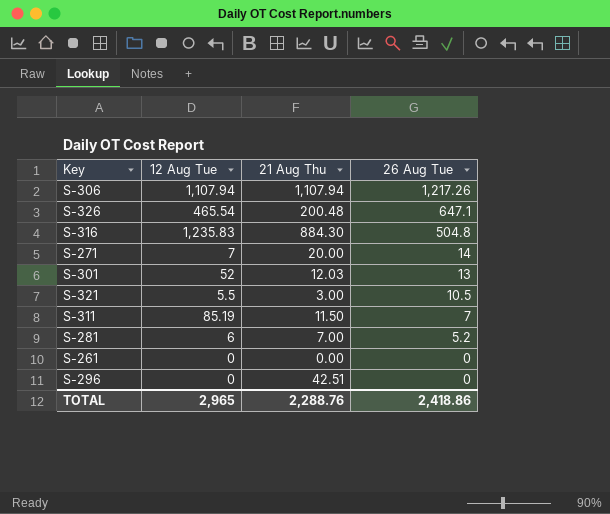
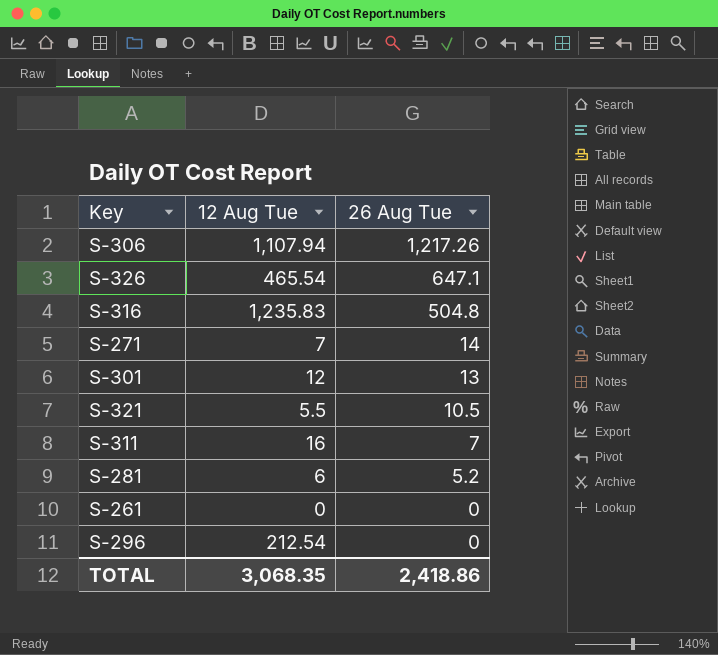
column 21 Aug Thu | position: 3 -> none
S-301 | 12 Aug Tue: 52 -> 12
S-311 | 12 Aug Tue: 85.19 -> 16
S-296 | 12 Aug Tue: 0 -> 212.54
TOTAL | 12 Aug Tue: 2,965 -> 3,068.35

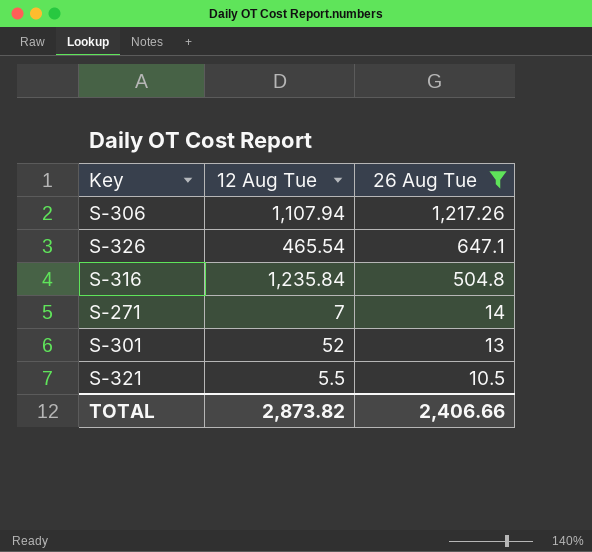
filter: none -> 26 Aug Tue >= 10.5
S-316 | 12 Aug Tue: 1,235.83 -> 1,235.84
S-301 | 12 Aug Tue: 12 -> 52
TOTAL | 12 Aug Tue: 3,068.35 -> 2,873.82
TOTAL | 26 Aug Tue: 2,418.86 -> 2,406.66

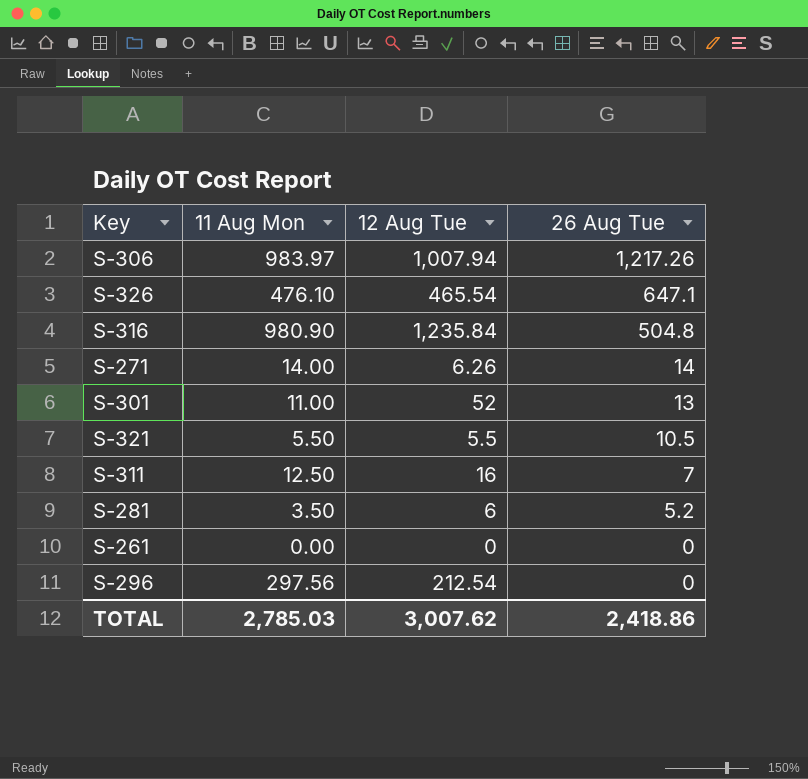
filter: 26 Aug Tue >= 10.5 -> none
column 11 Aug Mon | position: none -> 2
S-306 | 12 Aug Tue: 1,107.94 -> 1,007.94
S-271 | 12 Aug Tue: 7 -> 6.26
TOTAL | 12 Aug Tue: 2,873.82 -> 3,007.62
TOTAL | 26 Aug Tue: 2,406.66 -> 2,418.86

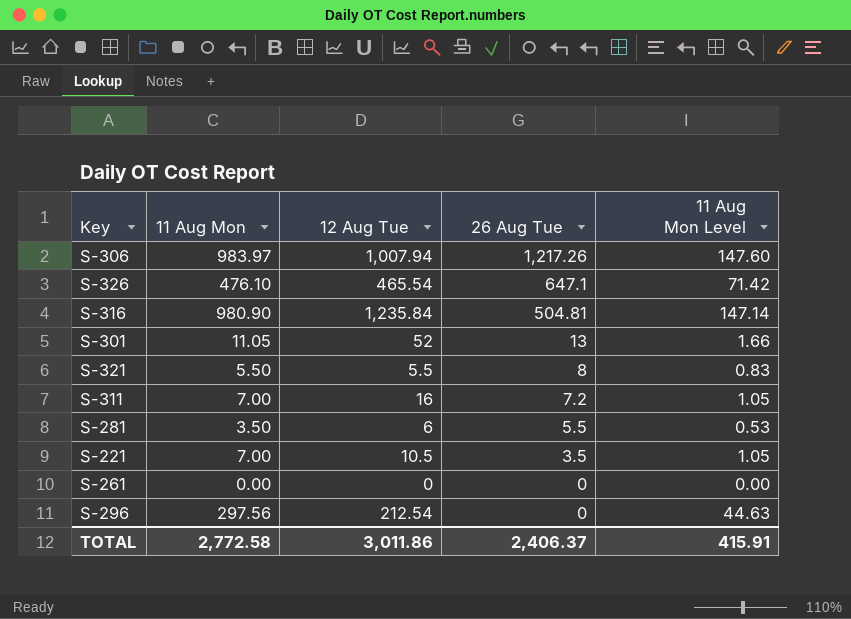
column 11 Aug Mon Level | formula: none -> [11 Aug Mon] * 0.15
row S-271: 14.00 | 6.26 | 14 -> none
S-316 | 26 Aug Tue: 504.8 -> 504.81
S-301 | 11 Aug Mon: 11.00 -> 11.05
S-321 | 26 Aug Tue: 10.5 -> 8
S-311 | 11 Aug Mon: 12.50 -> 7.00
S-311 | 26 Aug Tue: 7 -> 7.2
S-281 | 26 Aug Tue: 5.2 -> 5.5
row S-221: none -> 7.00 | 10.5 | 3.5 | 1.05
TOTAL | 11 Aug Mon: 2,785.03 -> 2,772.58
TOTAL | 12 Aug Tue: 3,007.62 -> 3,011.86
TOTAL | 26 Aug Tue: 2,418.86 -> 2,406.37

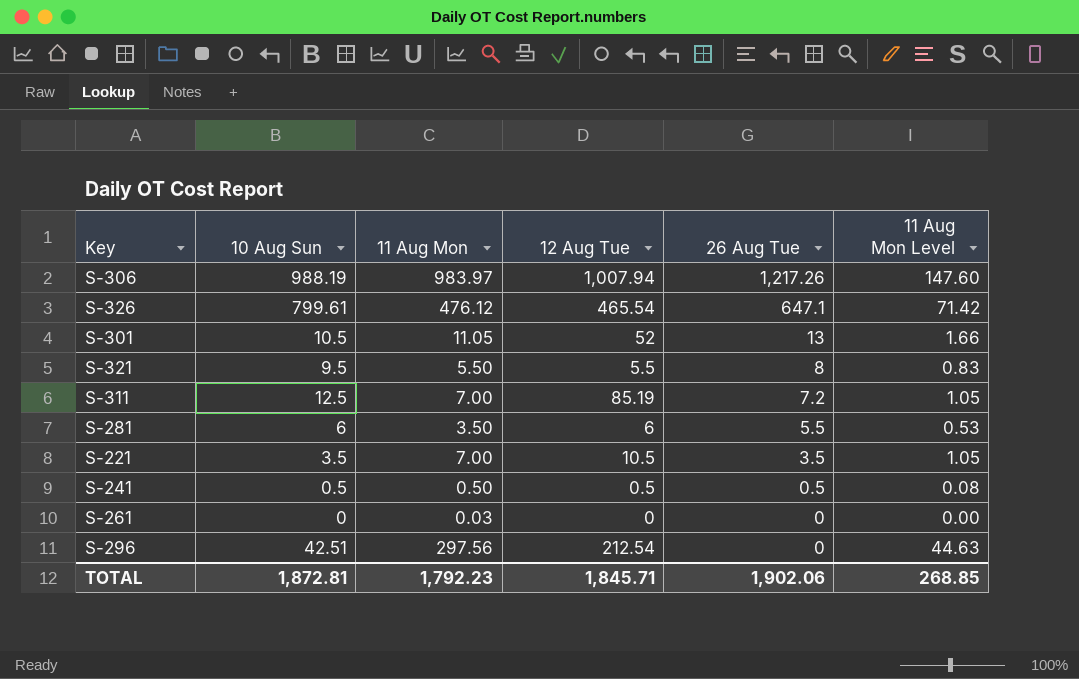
column 10 Aug Sun | position: none -> 2
row S-316: 980.90 | 1,235.84 | 504.81 | 147.14 -> none
S-326 | 11 Aug Mon: 476.10 -> 476.12
S-311 | 12 Aug Tue: 16 -> 85.19
row S-241: none -> 0.5 | 0.50 | 0.5 | 0.5 | 0.08
S-261 | 11 Aug Mon: 0.00 -> 0.03
TOTAL | 11 Aug Mon: 2,772.58 -> 1,792.23
TOTAL | 12 Aug Tue: 3,011.86 -> 1,845.71
TOTAL | 26 Aug Tue: 2,406.37 -> 1,902.06
TOTAL | 11 Aug Mon Level: 415.91 -> 268.85

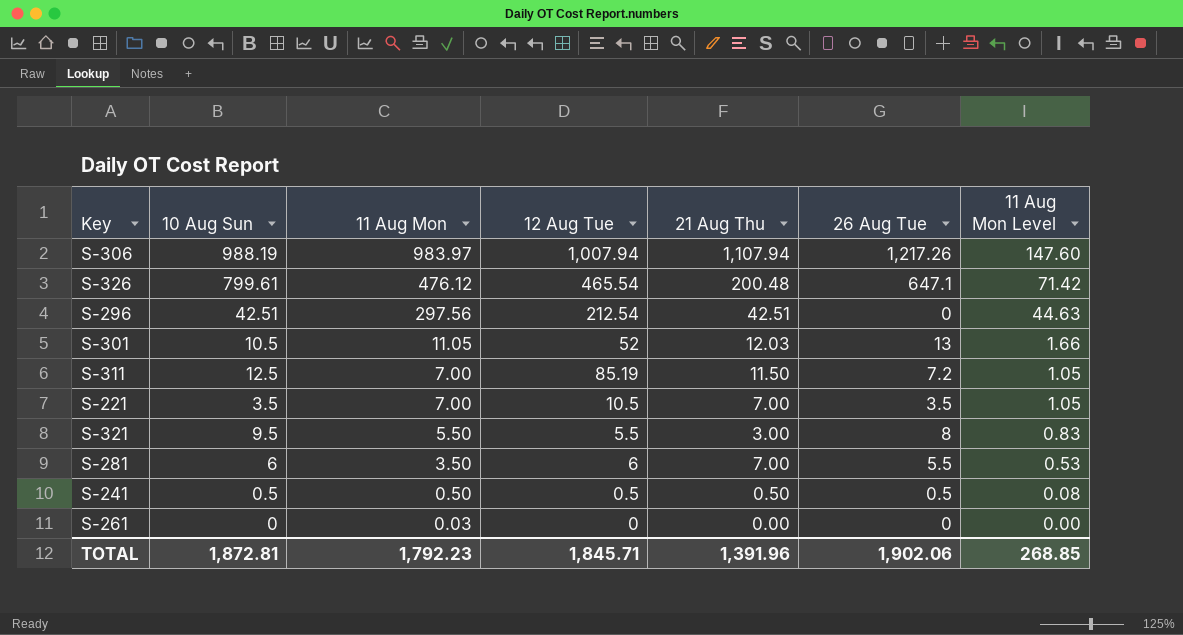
row order: 26 Aug Tue descending -> 11 Aug Mon descending
column 21 Aug Thu | position: none -> 5

